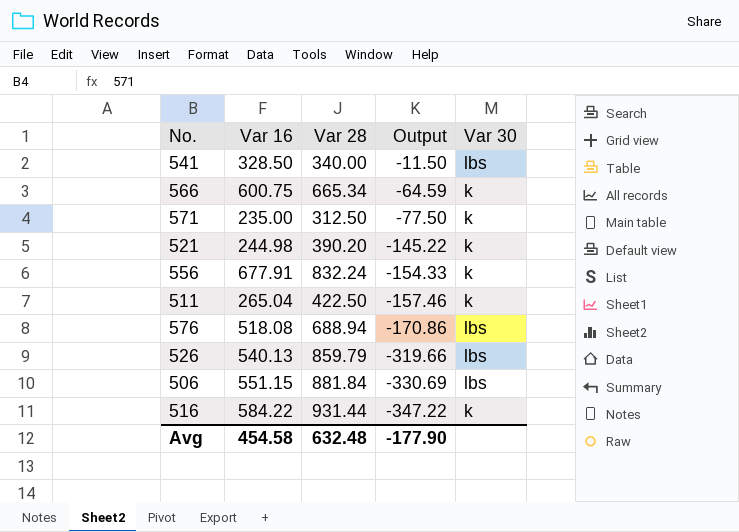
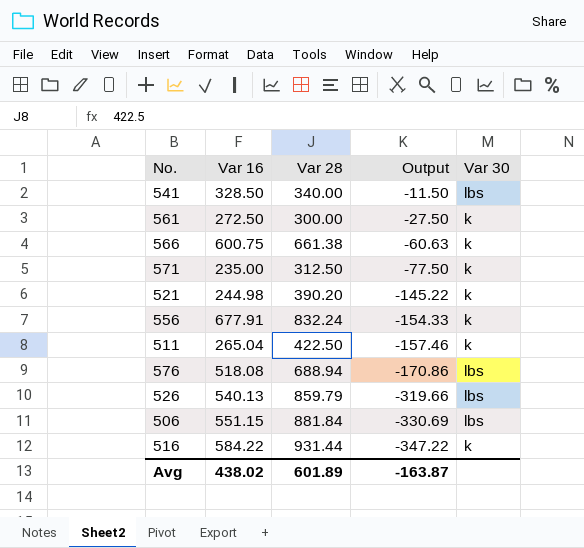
row 561: none -> 272.50 | 300.00 | -27.50 | k
566 | Var 28: 665.34 -> 661.38
566 | Output: -64.59 -> -60.63
Avg | Var 16: 454.58 -> 438.02
Avg | Var 28: 632.48 -> 601.89
Avg | Output: -177.90 -> -163.87

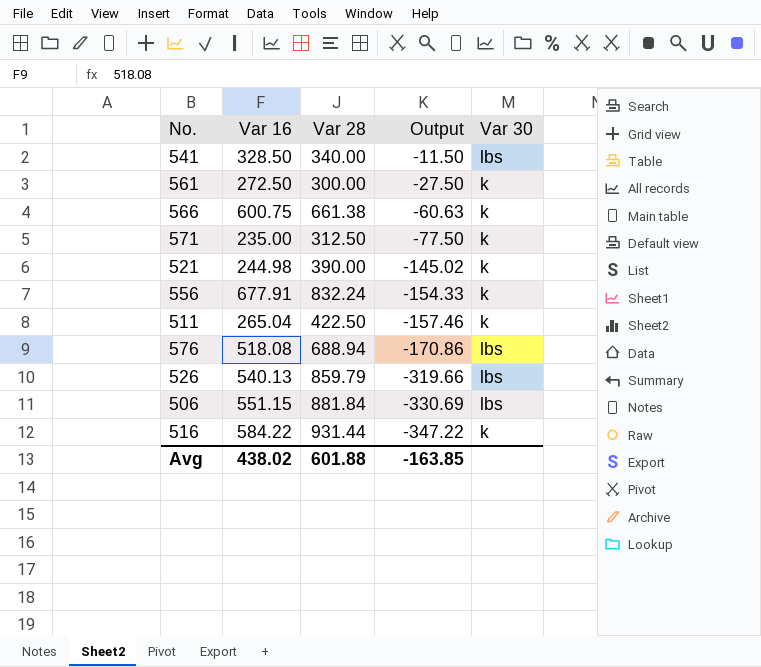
521 | Var 28: 390.20 -> 390.00
521 | Output: -145.22 -> -145.02
Avg | Var 28: 601.89 -> 601.88
Avg | Output: -163.87 -> -163.85

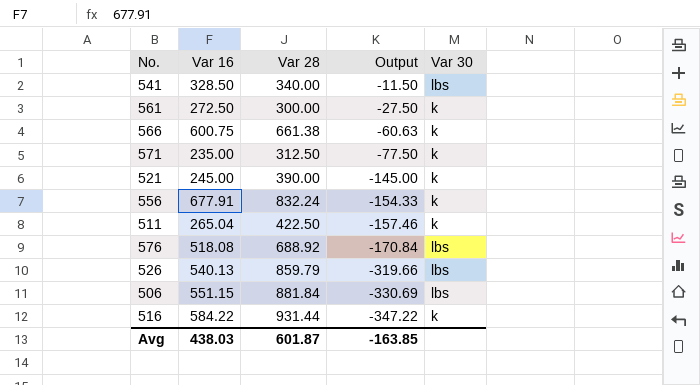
521 | Var 16: 244.98 -> 245.00
521 | Output: -145.02 -> -145.00
576 | Var 28: 688.94 -> 688.92
576 | Output: -170.86 -> -170.84
Avg | Var 16: 438.02 -> 438.03
Avg | Var 28: 601.88 -> 601.87

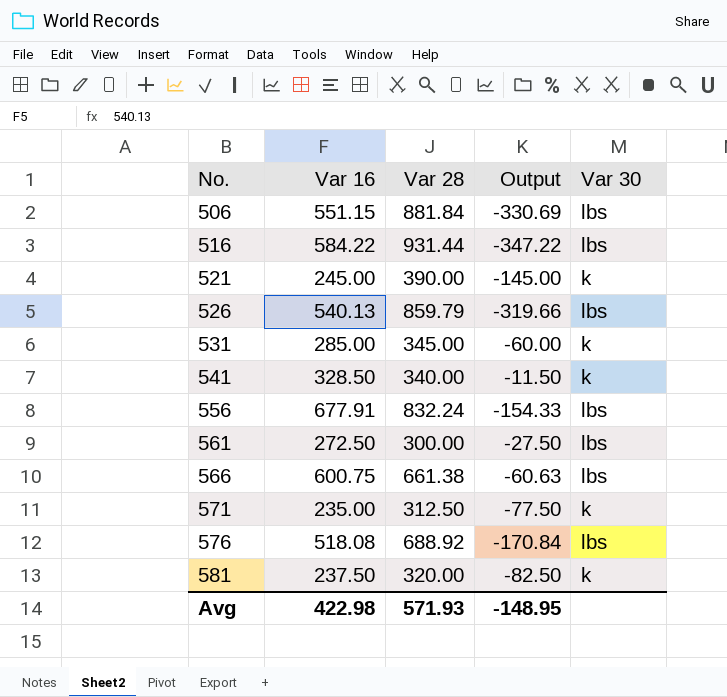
row order: Output descending -> No. ascending
row 511: 265.04 | 422.50 | -157.46 | k -> none
516 | Var 30: k -> lbs
row 531: none -> 285.00 | 345.00 | -60.00 | k
541 | Var 30: lbs -> k
556 | Var 30: k -> lbs
561 | Var 30: k -> lbs
566 | Var 30: k -> lbs
row 581: none -> 237.50 | 320.00 | -82.50 | k
Avg | Var 16: 438.03 -> 422.98
Avg | Var 28: 601.87 -> 571.93
Avg | Output: -163.85 -> -148.95

